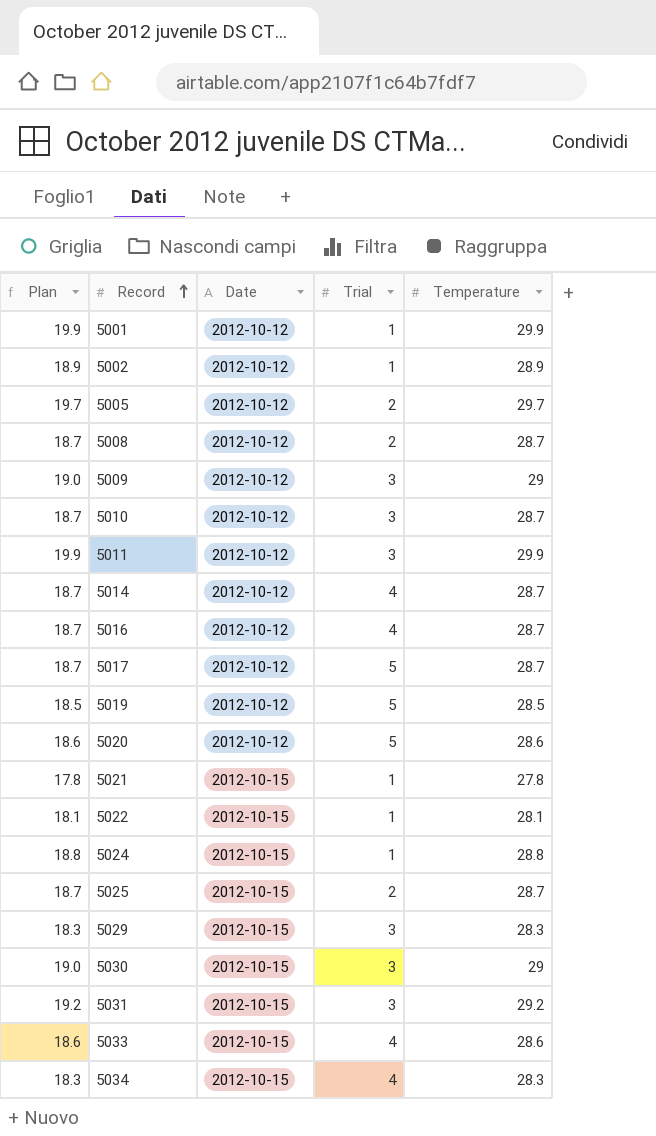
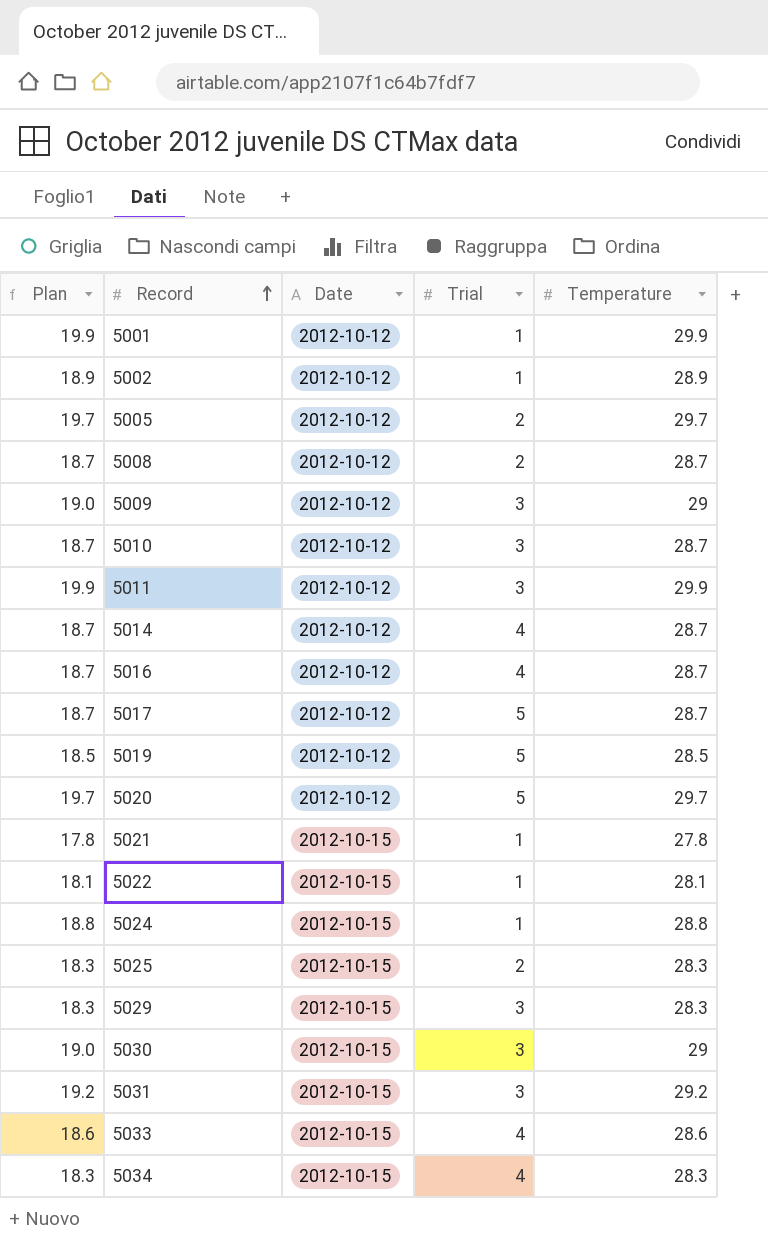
5020 | Plan: 18.6 -> 19.7
5020 | Temperature: 28.6 -> 29.7
5025 | Plan: 18.7 -> 18.3
5025 | Temperature: 28.7 -> 28.3

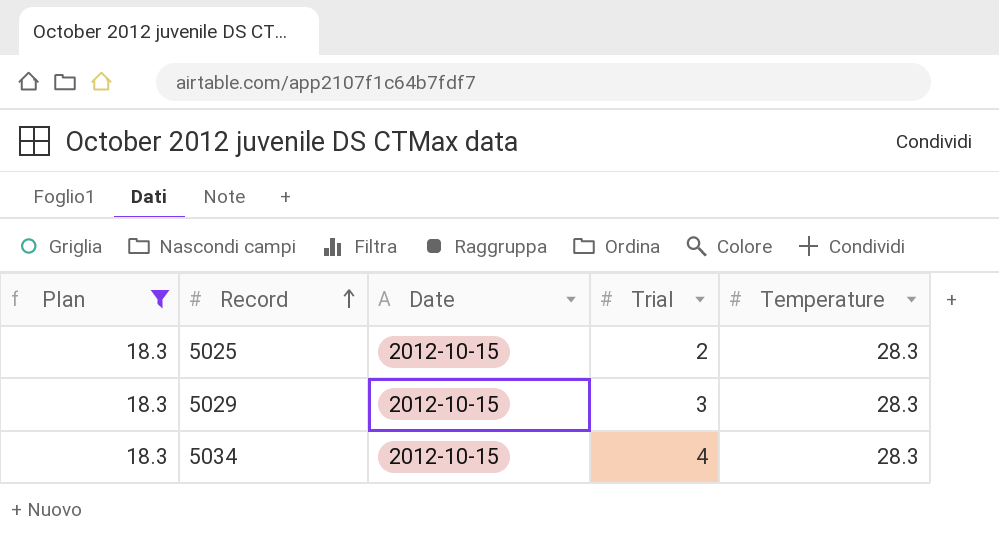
filter: none -> Plan = 18.3

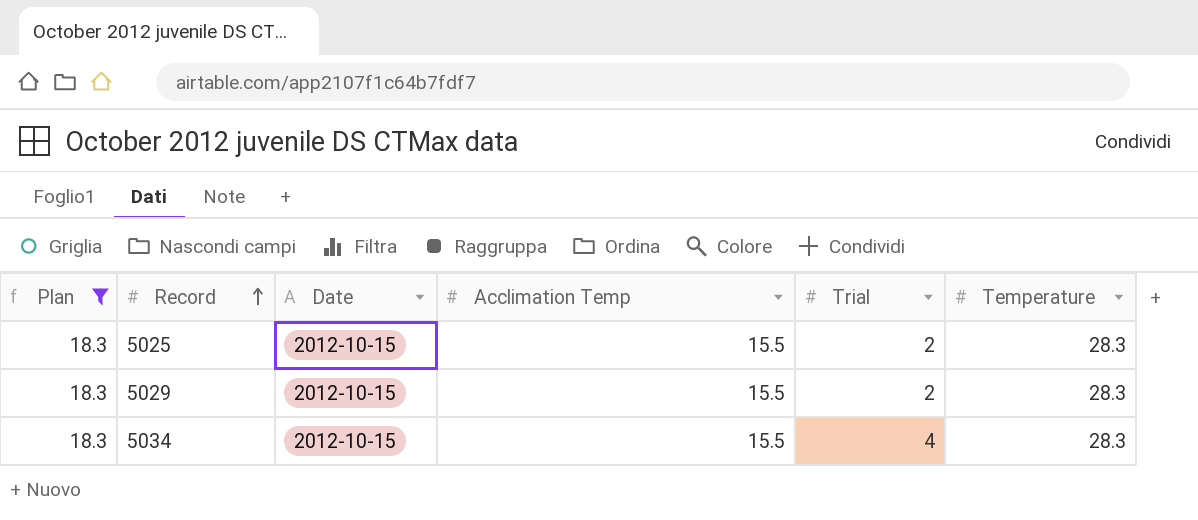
column Acclimation Temp | position: none -> 4
5029 | Trial: 3 -> 2

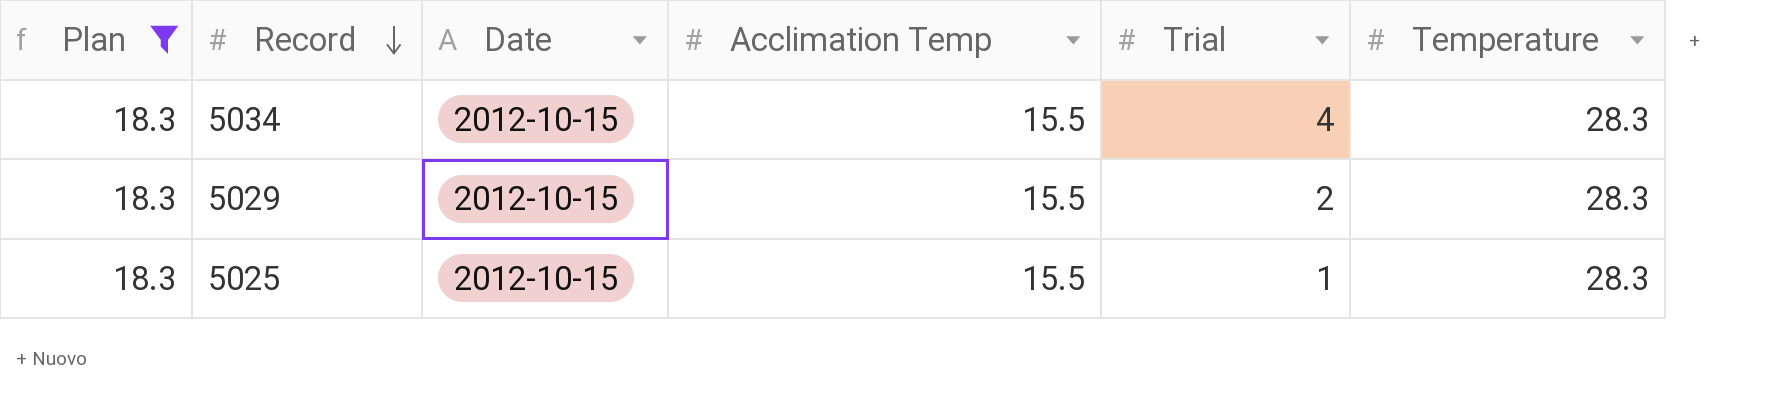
row order: Record ascending -> Record descending
5025 | Trial: 2 -> 1

